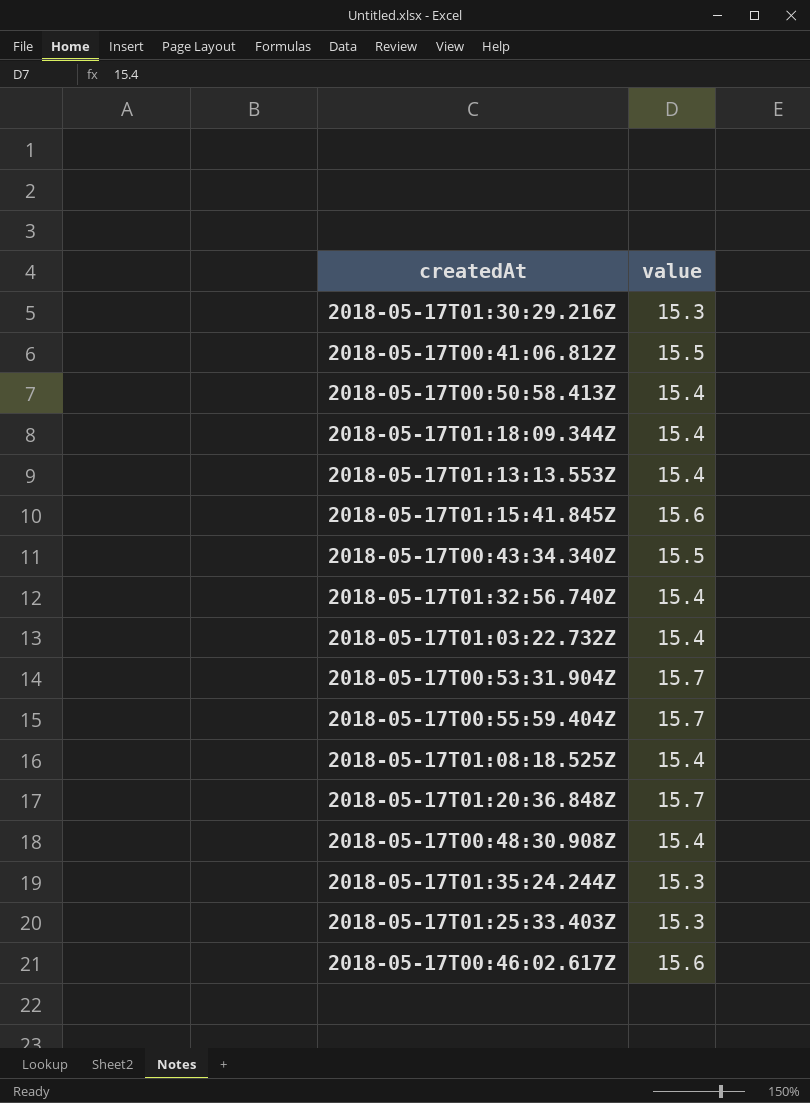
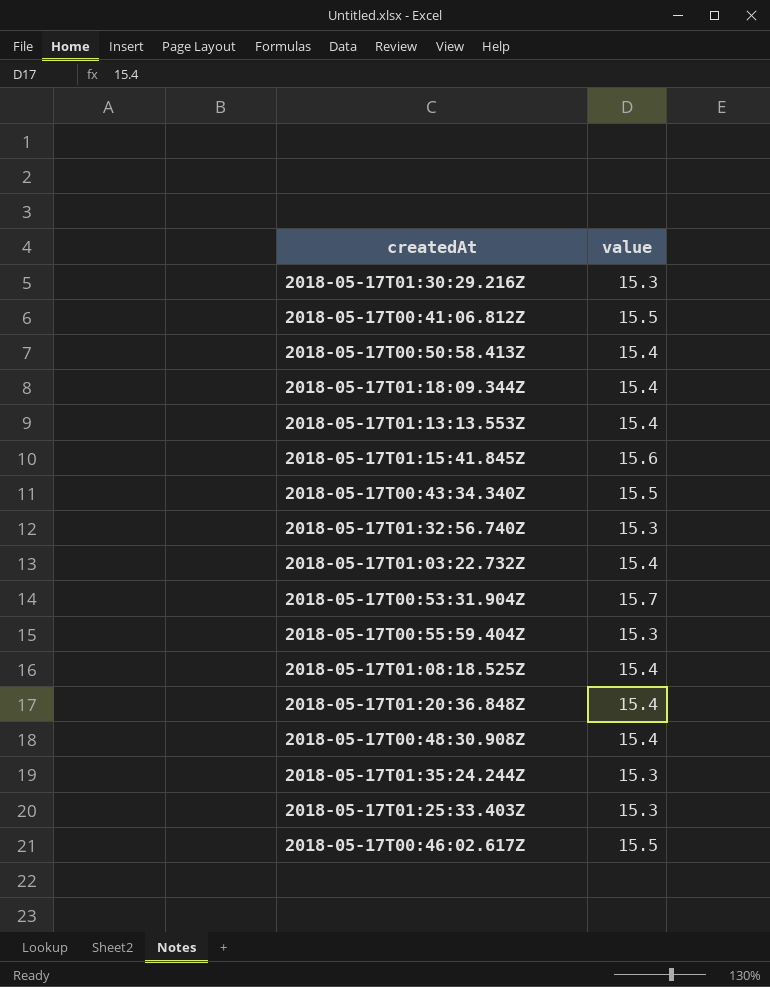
2018-05-17T01:32:56.740Z | value: 15.4 -> 15.3
2018-05-17T00:55:59.404Z | value: 15.7 -> 15.3
2018-05-17T01:20:36.848Z | value: 15.7 -> 15.4
2018-05-17T00:46:02.617Z | value: 15.6 -> 15.5

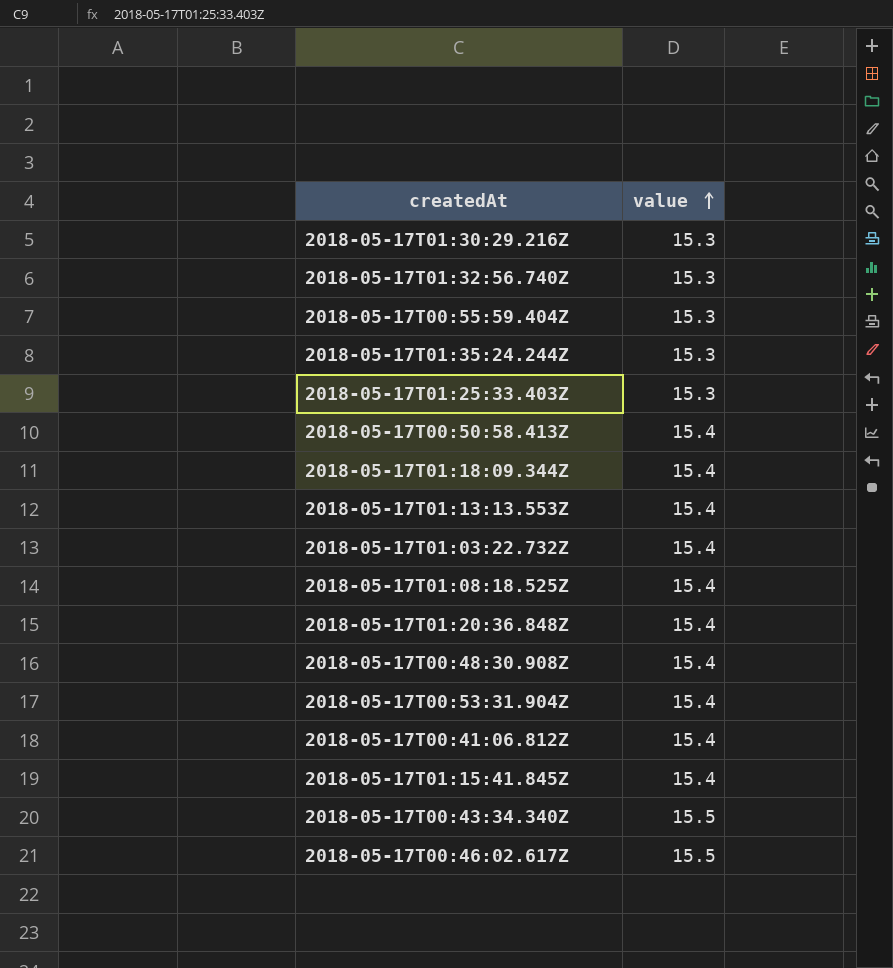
row order: none -> value ascending
2018-05-17T00:53:31.904Z | value: 15.7 -> 15.4
2018-05-17T00:41:06.812Z | value: 15.5 -> 15.4
2018-05-17T01:15:41.845Z | value: 15.6 -> 15.4

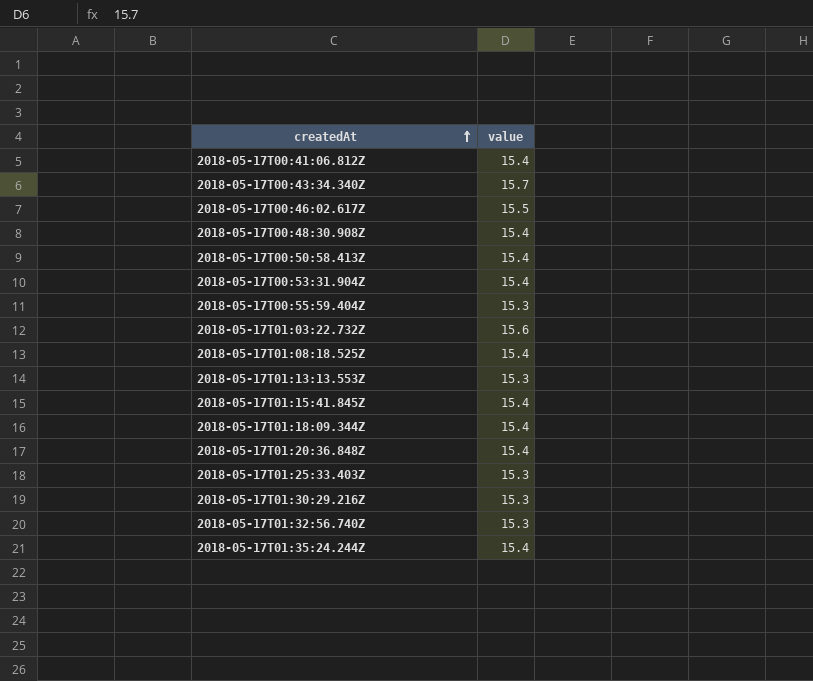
row order: value ascending -> createdAt ascending
2018-05-17T00:43:34.340Z | value: 15.5 -> 15.7
2018-05-17T01:03:22.732Z | value: 15.4 -> 15.6
2018-05-17T01:13:13.553Z | value: 15.4 -> 15.3
2018-05-17T01:35:24.244Z | value: 15.3 -> 15.4

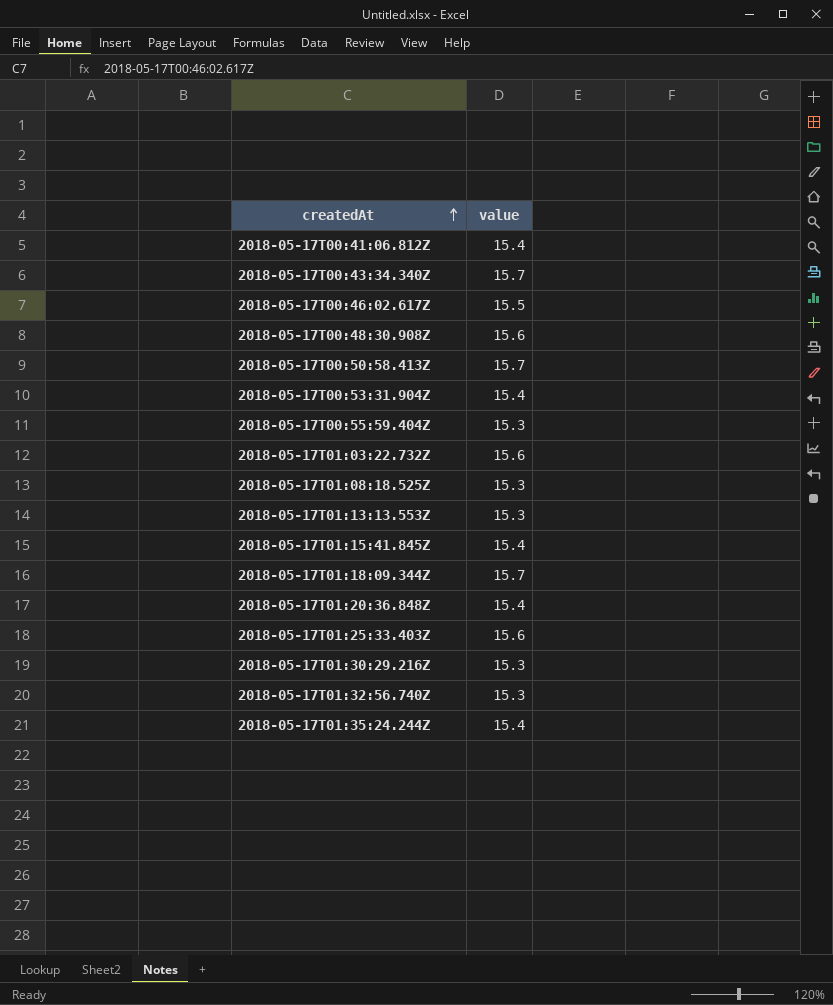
2018-05-17T00:48:30.908Z | value: 15.4 -> 15.6
2018-05-17T00:50:58.413Z | value: 15.4 -> 15.7
2018-05-17T01:08:18.525Z | value: 15.4 -> 15.3
2018-05-17T01:18:09.344Z | value: 15.4 -> 15.7
2018-05-17T01:25:33.403Z | value: 15.3 -> 15.6

